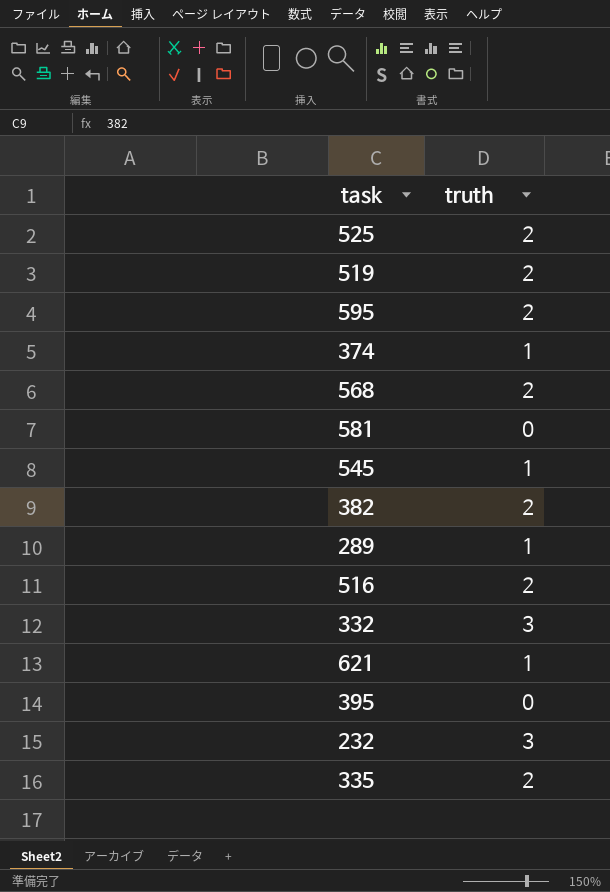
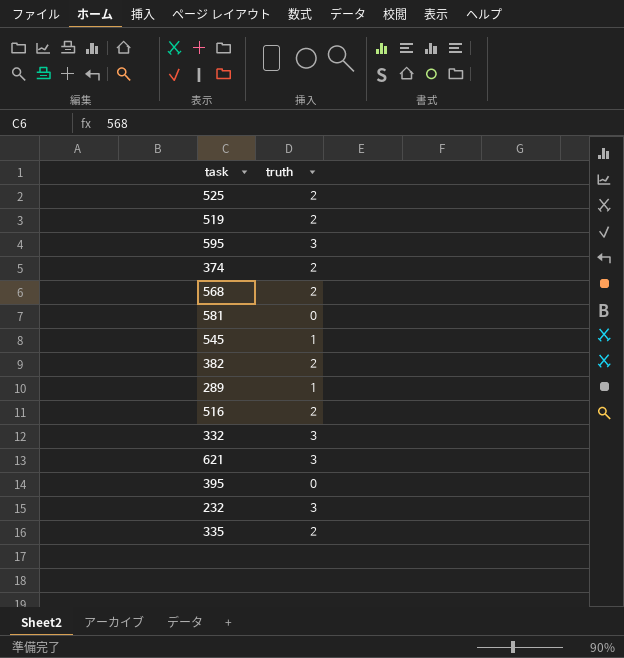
595 | truth: 2 -> 3
374 | truth: 1 -> 2
621 | truth: 1 -> 3

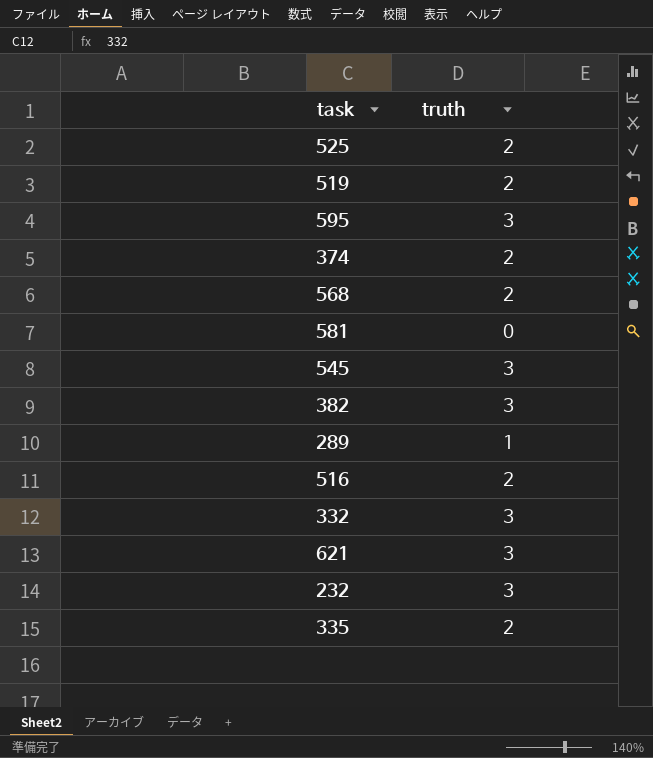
row 395: 0 -> none
545 | truth: 1 -> 3
382 | truth: 2 -> 3

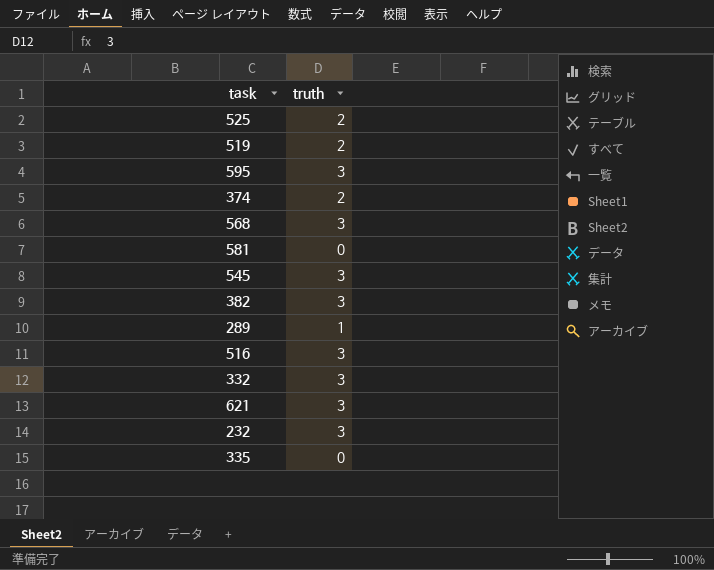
568 | truth: 2 -> 3
516 | truth: 2 -> 3
335 | truth: 2 -> 0

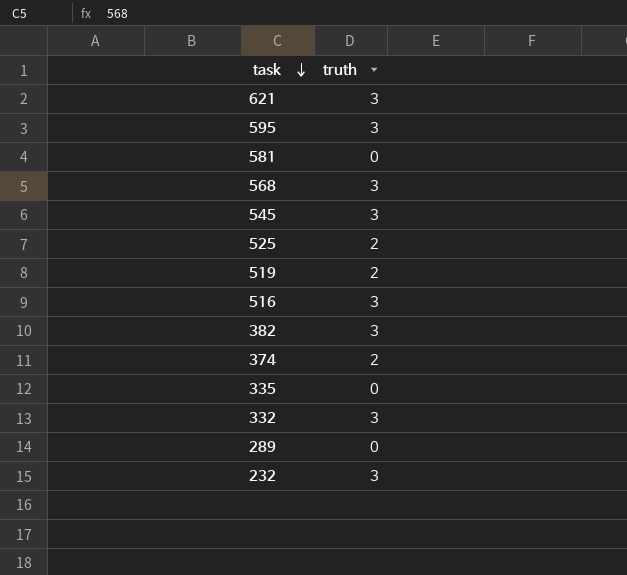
row order: none -> task descending
289 | truth: 1 -> 0

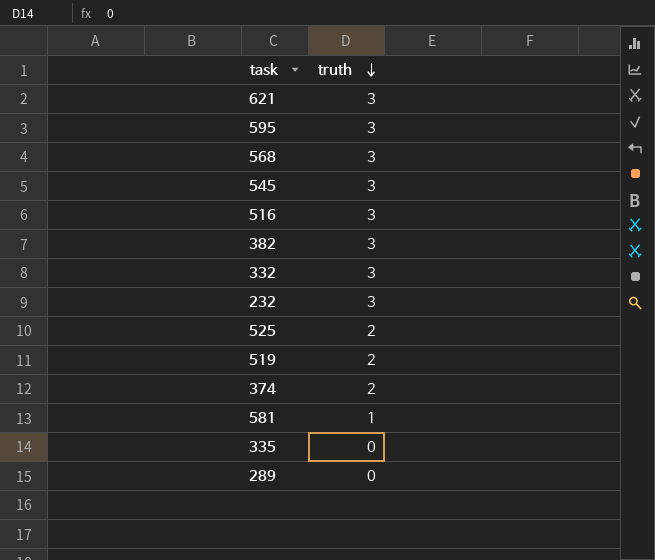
row order: task descending -> truth descending
581 | truth: 0 -> 1

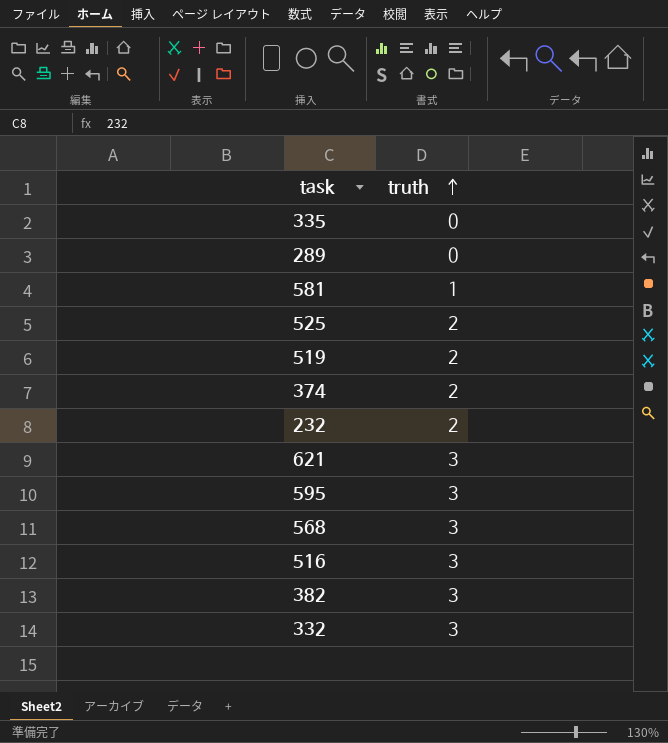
row order: truth descending -> truth ascending
row 545: 3 -> none
232 | truth: 3 -> 2

